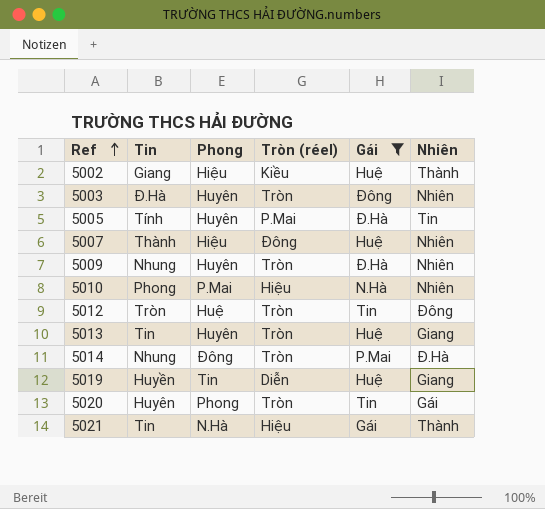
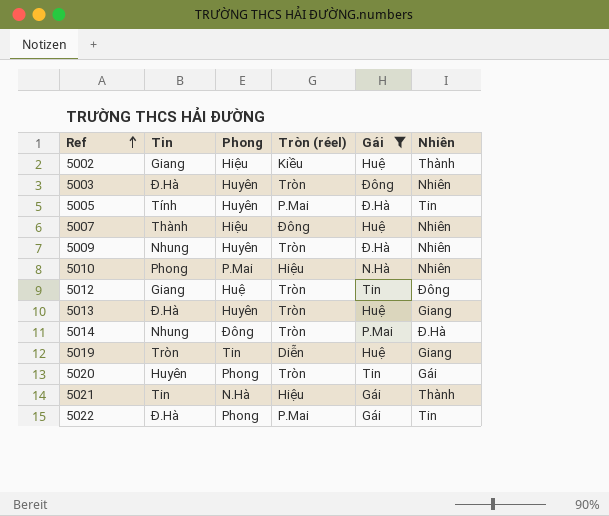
5012 | Tin: Tròn -> Giang
5013 | Tin: Tin -> Đ.Hà
5019 | Tin: Huyền -> Tròn
row 5022: none -> Đ.Hà | Phong | P.Mai | Gái | Tin

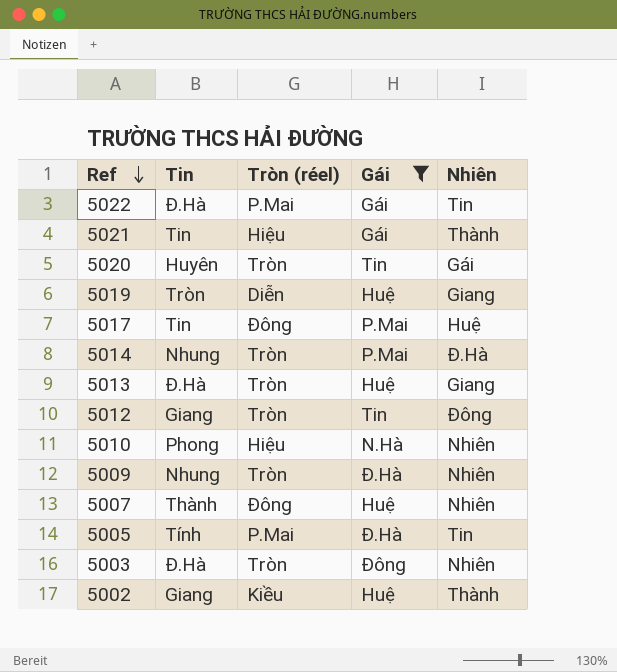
row order: Ref ascending -> Ref descending
column Phong | position: 3 -> none
row 5017: none -> Tin | Đông | P.Mai | Huệ

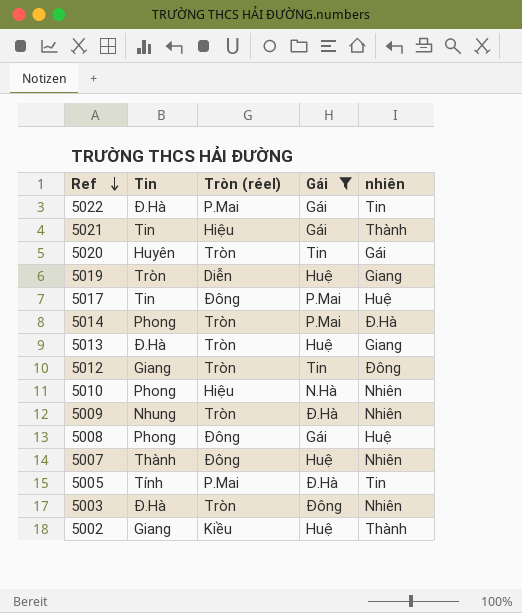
column name: Nhiên -> nhiên
5014 | Tin: Nhung -> Phong
row 5008: none -> Phong | Đông | Gái | Huệ

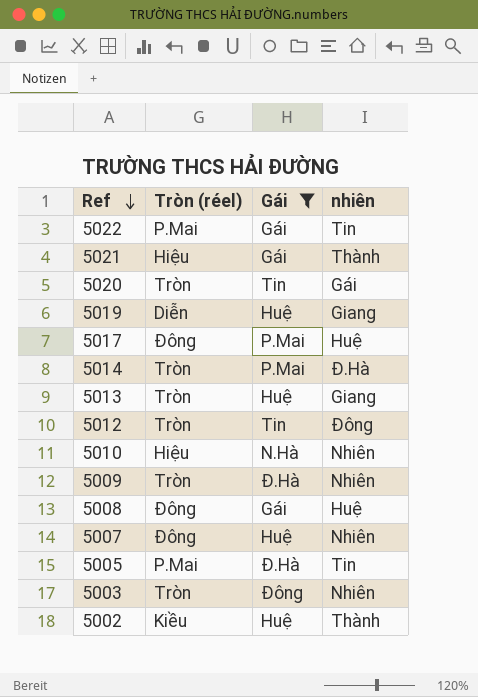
column Tin | position: 2 -> none

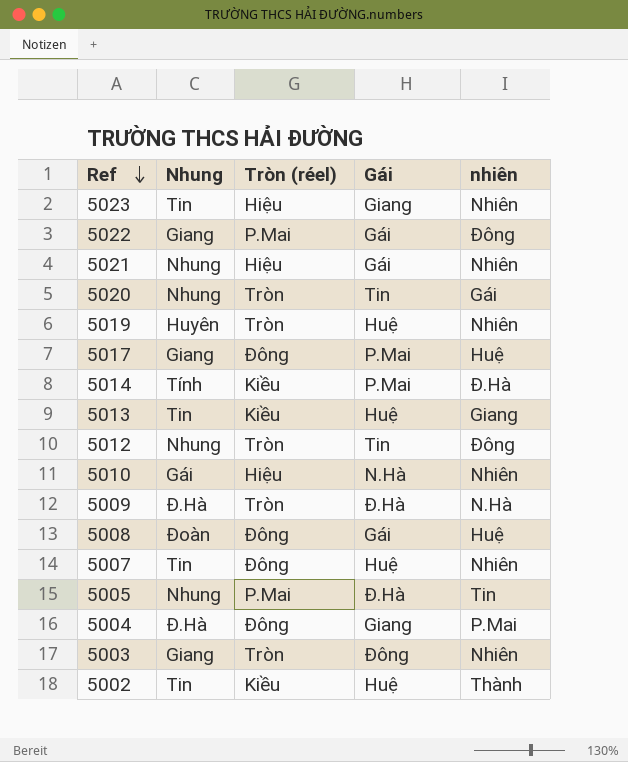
filter: Gái != Giang -> none
column Nhung | position: none -> 2
5022 | nhiên: Tin -> Đông
5021 | nhiên: Thành -> Nhiên
5019 | Tròn (réel): Diễn -> Tròn
5019 | nhiên: Giang -> Nhiên
5014 | Tròn (réel): Tròn -> Kiều
5013 | Tròn (réel): Tròn -> Kiều
5009 | nhiên: Nhiên -> N.Hà

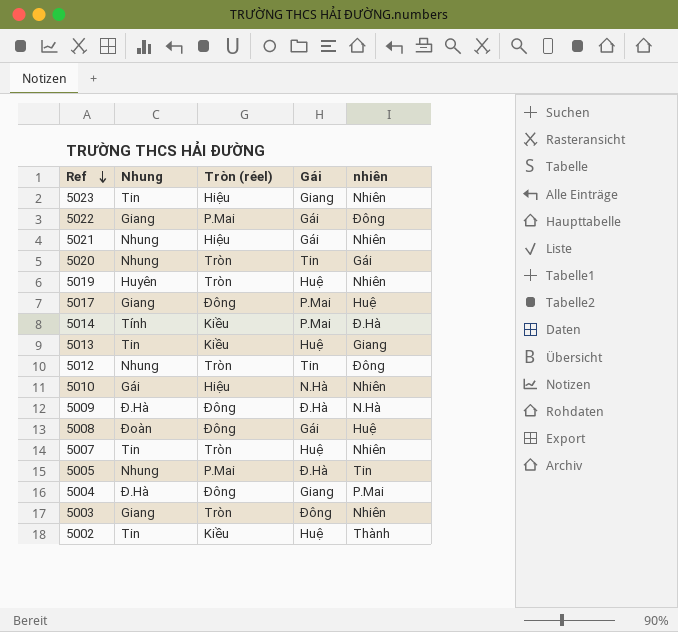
5009 | Tròn (réel): Tròn -> Đông
5007 | Tròn (réel): Đông -> Tròn

